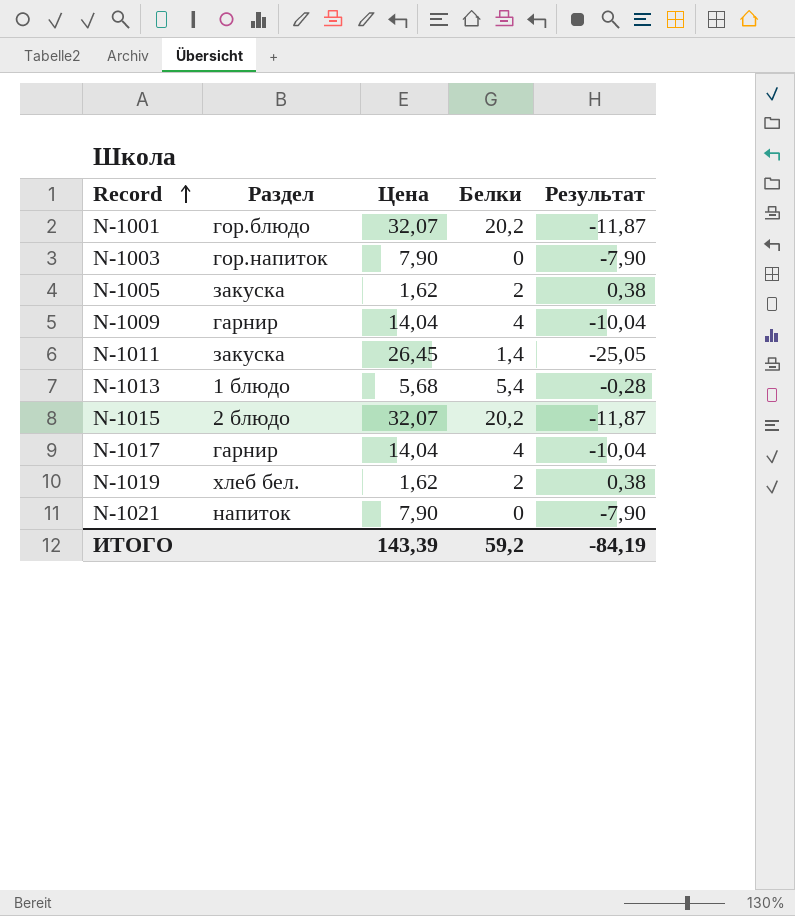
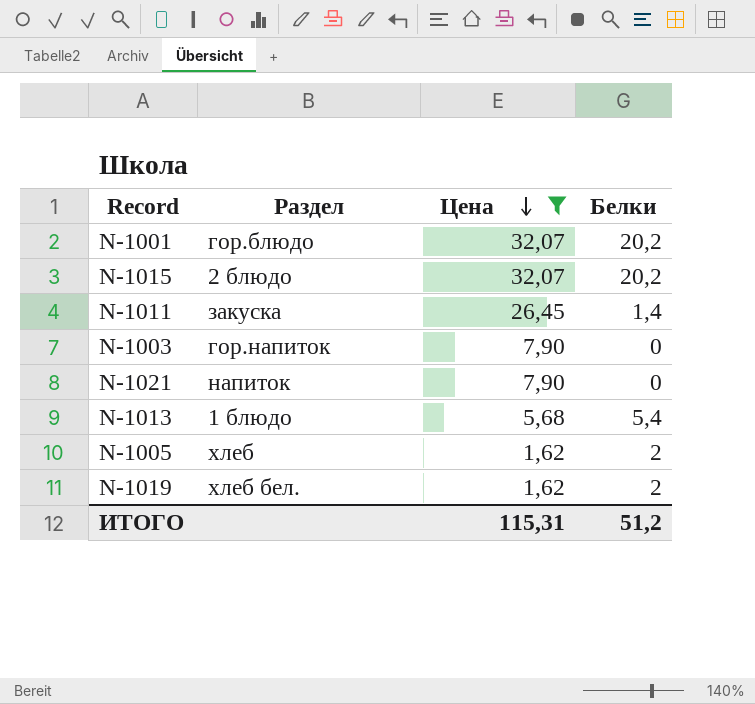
filter: none -> Цена != 14,04
row order: Record ascending -> Цена descending
column Результат | formula: [Белки] - [Цена] -> none
N-1005 | Раздел: закуска -> хлеб
ИТОГО | Цена: 143,39 -> 115,31
ИТОГО | Белки: 59,2 -> 51,2

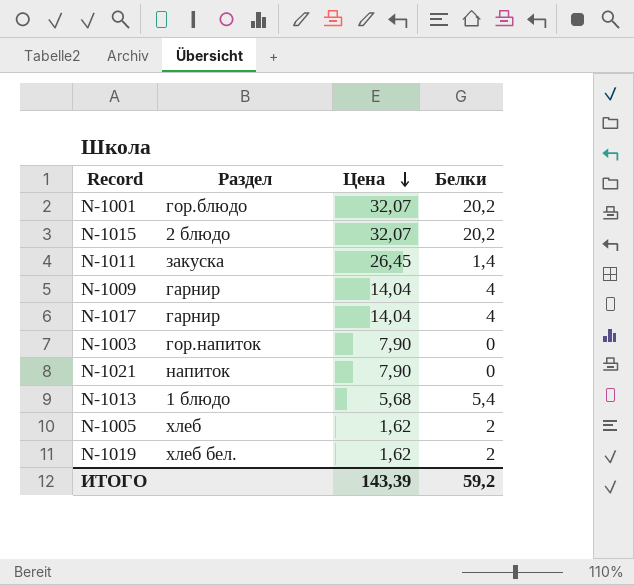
filter: Цена != 14,04 -> none
ИТОГО | Цена: 115,31 -> 143,39
ИТОГО | Белки: 51,2 -> 59,2

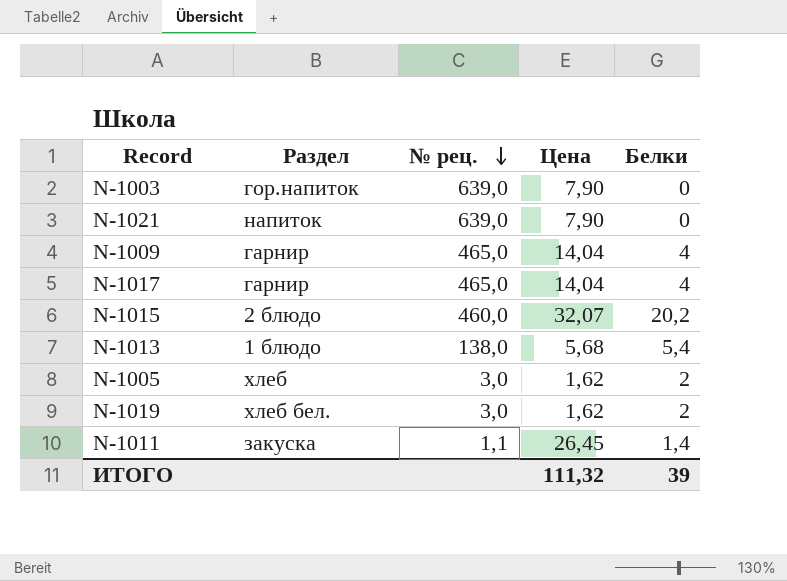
row order: Цена descending -> № рец. descending
column № рец. | position: none -> 3
row N-1001: гор.блюдо | 32,07 | 20,2 -> none
ИТОГО | Цена: 143,39 -> 111,32
ИТОГО | Белки: 59,2 -> 39

